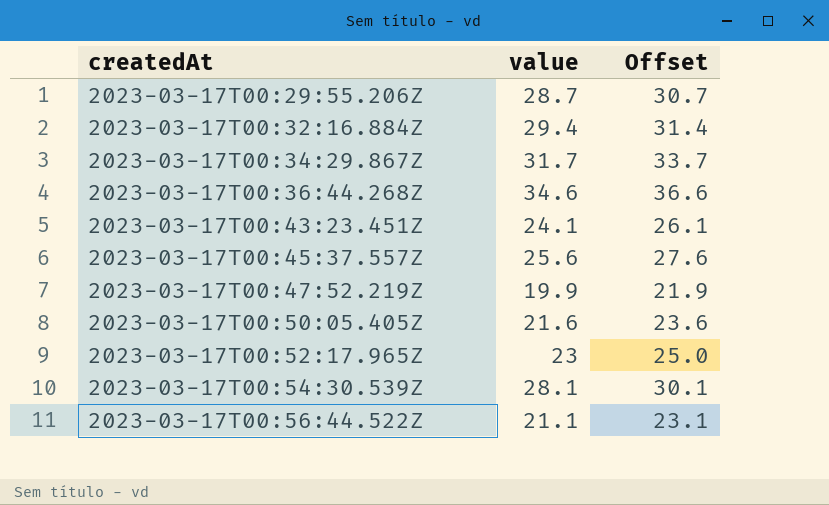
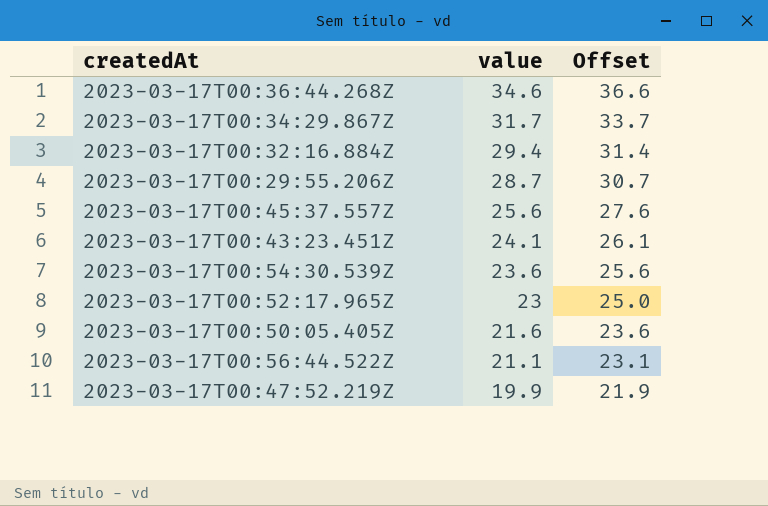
row order: createdAt ascending -> value descending
2023-03-17T00:54:30.539Z | value: 28.1 -> 23.6
2023-03-17T00:54:30.539Z | Offset: 30.1 -> 25.6

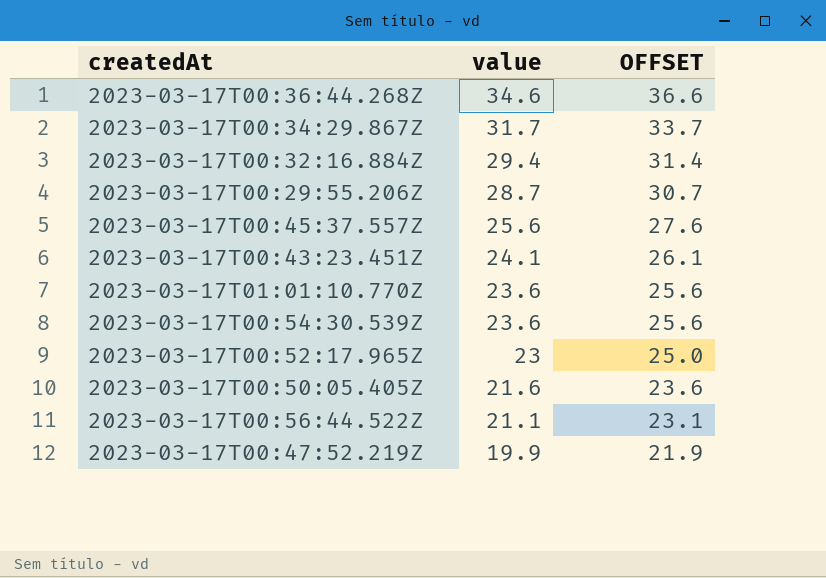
column name: Offset -> OFFSET
row 2023-03-17T01:01:10.770Z: none -> 23.6 | 25.6

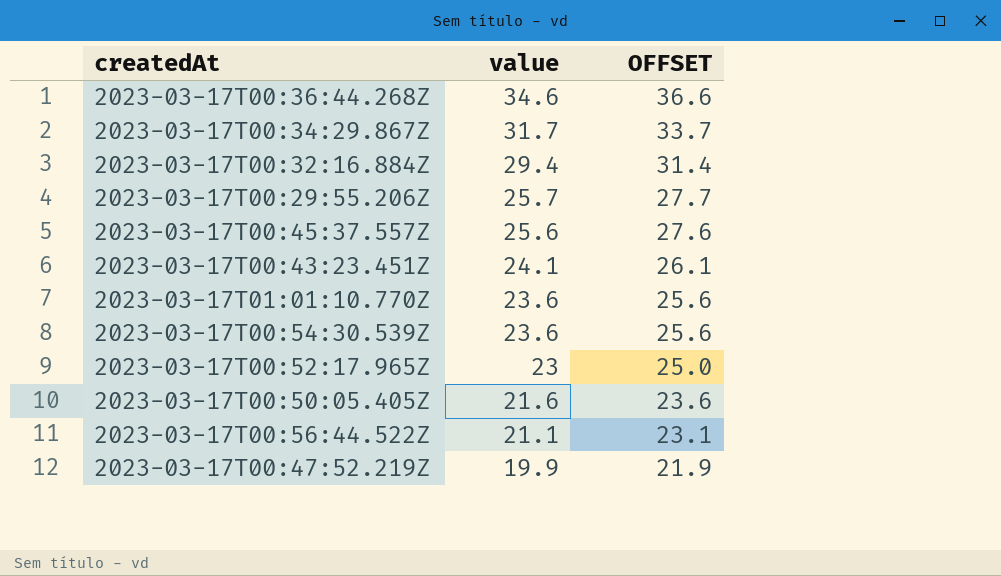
2023-03-17T00:29:55.206Z | value: 28.7 -> 25.7
2023-03-17T00:29:55.206Z | OFFSET: 30.7 -> 27.7

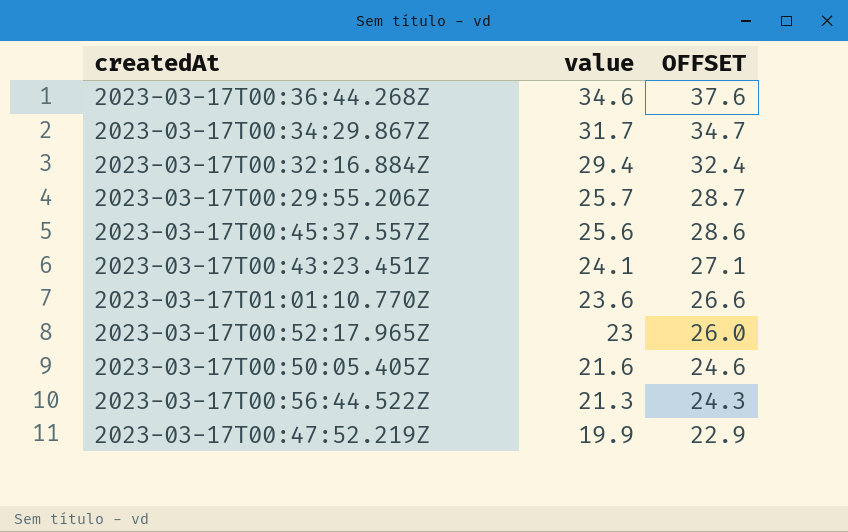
column OFFSET | formula: [value] + 2 -> [value] + 3
row 2023-03-17T00:54:30.539Z: 23.6 | 25.6 -> none
2023-03-17T00:56:44.522Z | value: 21.1 -> 21.3

